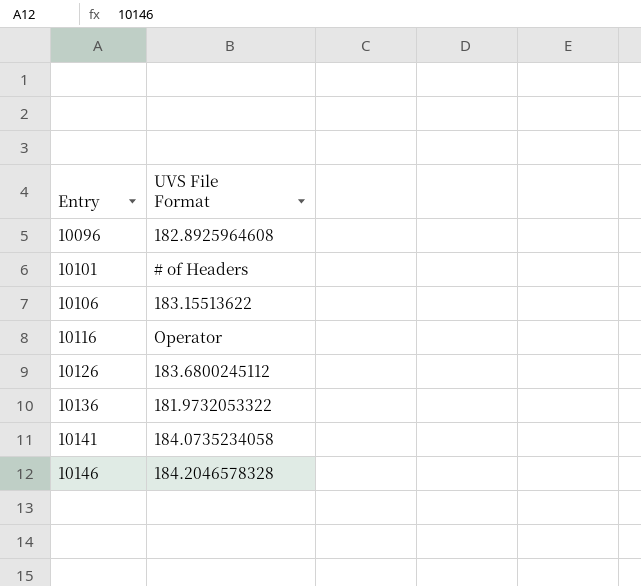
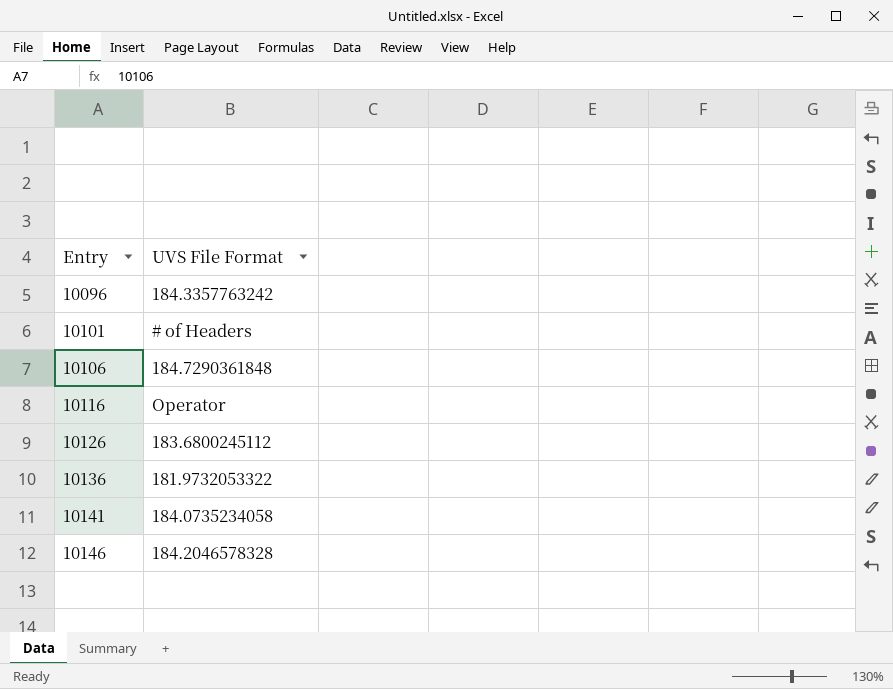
10096 | UVS File Format: 182.8925964608 -> 184.3357763242
10106 | UVS File Format: 183.15513622 -> 184.7290361848

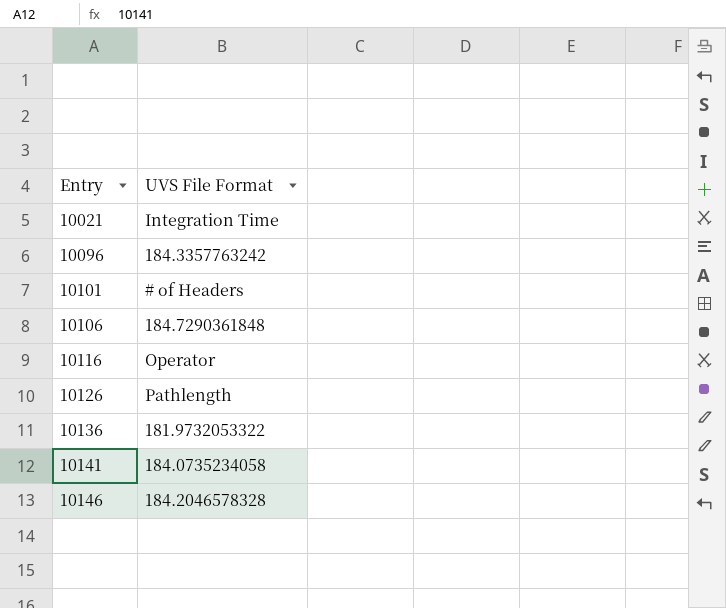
row 10021: none -> Integration Time
10126 | UVS File Format: 183.6800245112 -> Pathlength

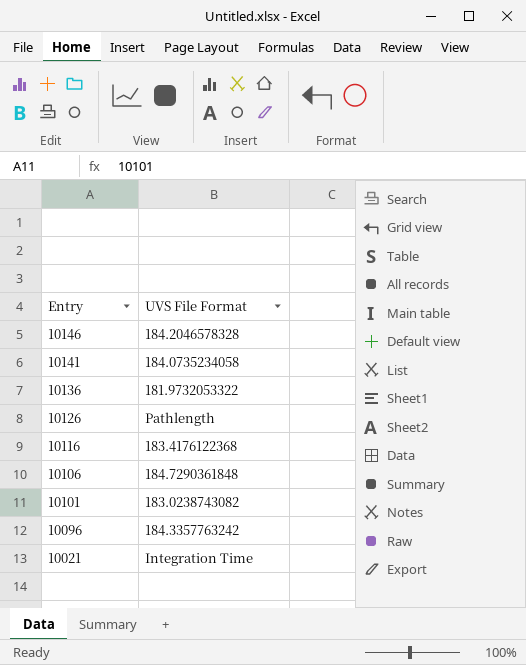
row order: Entry ascending -> Entry descending
10116 | UVS File Format: Operator -> 183.4176122368
10101 | UVS File Format: # of Headers -> 183.0238743082

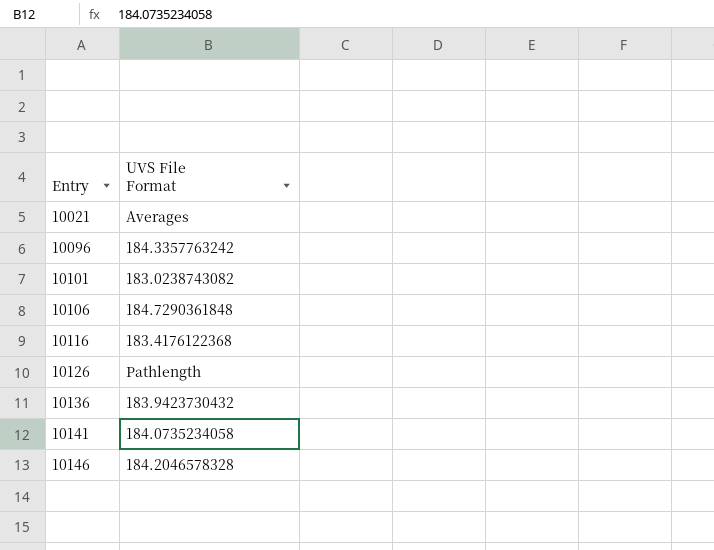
row order: Entry descending -> Entry ascending
10021 | UVS File Format: Integration Time -> Averages
10136 | UVS File Format: 181.9732053322 -> 183.9423730432

